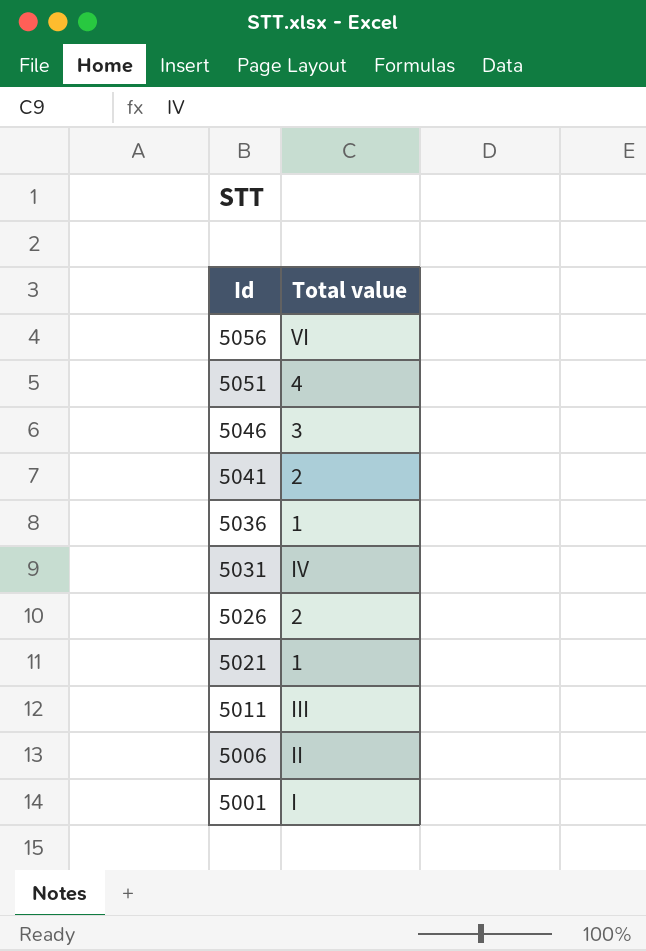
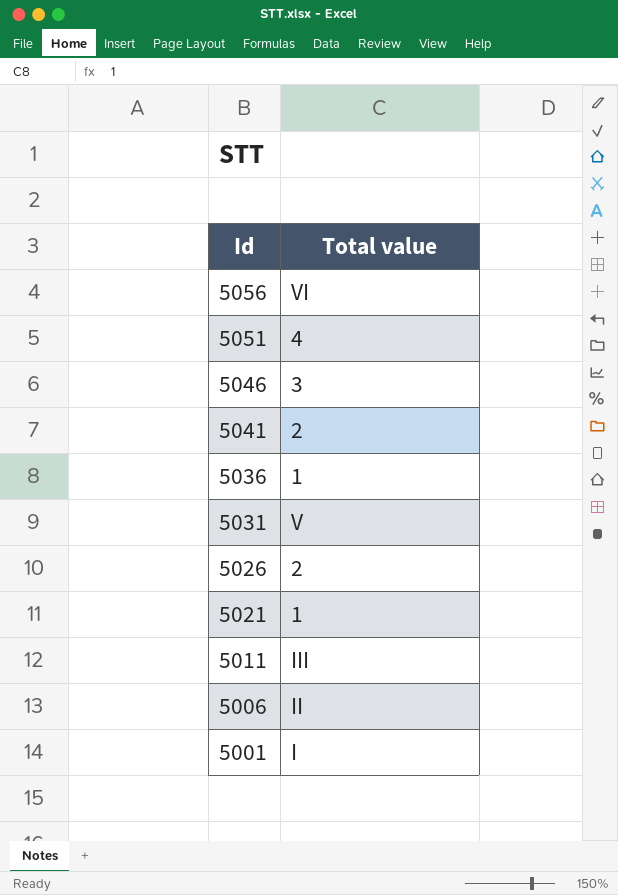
5031 | Total value: IV -> V

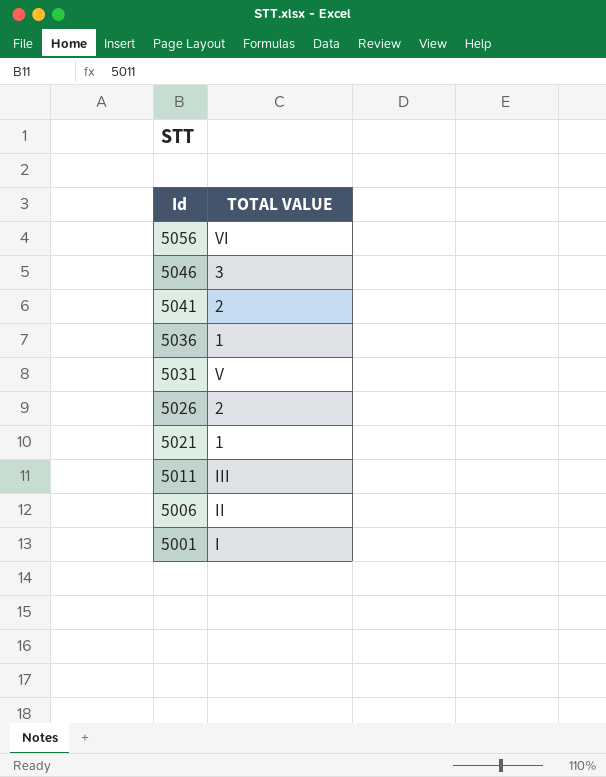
column name: Total value -> TOTAL VALUE
row 5051: 4 -> none

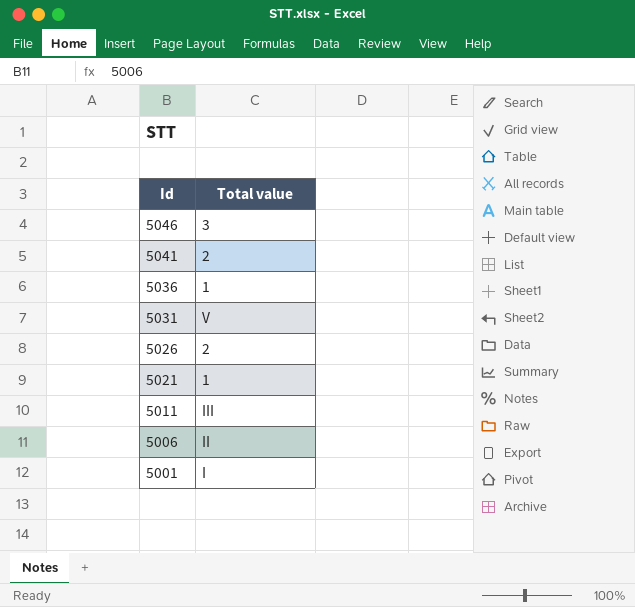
column name: TOTAL VALUE -> Total value
row 5056: VI -> none

